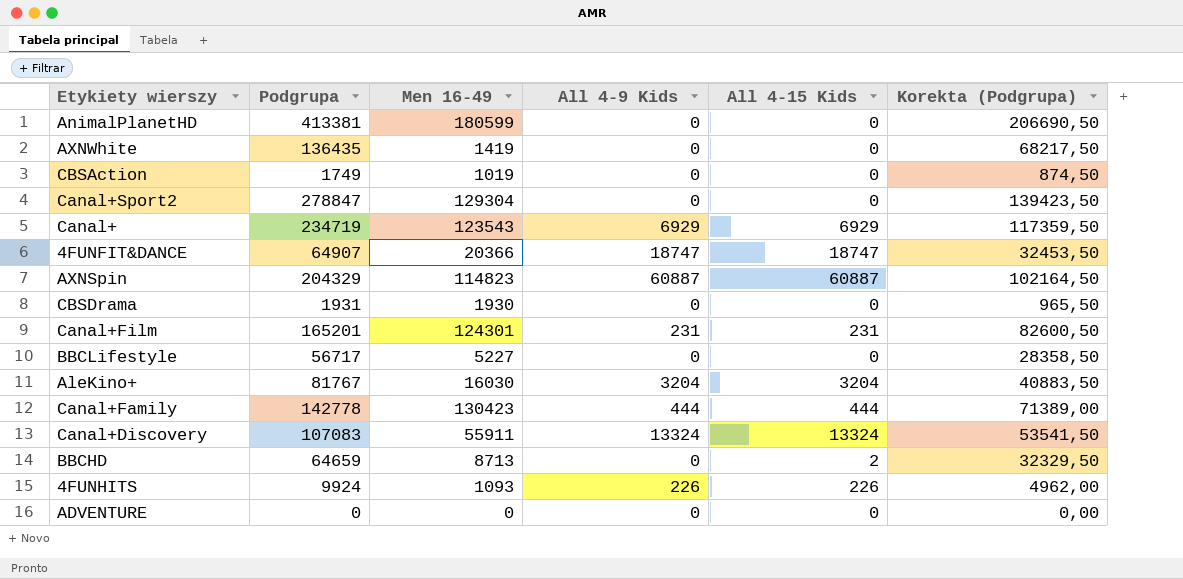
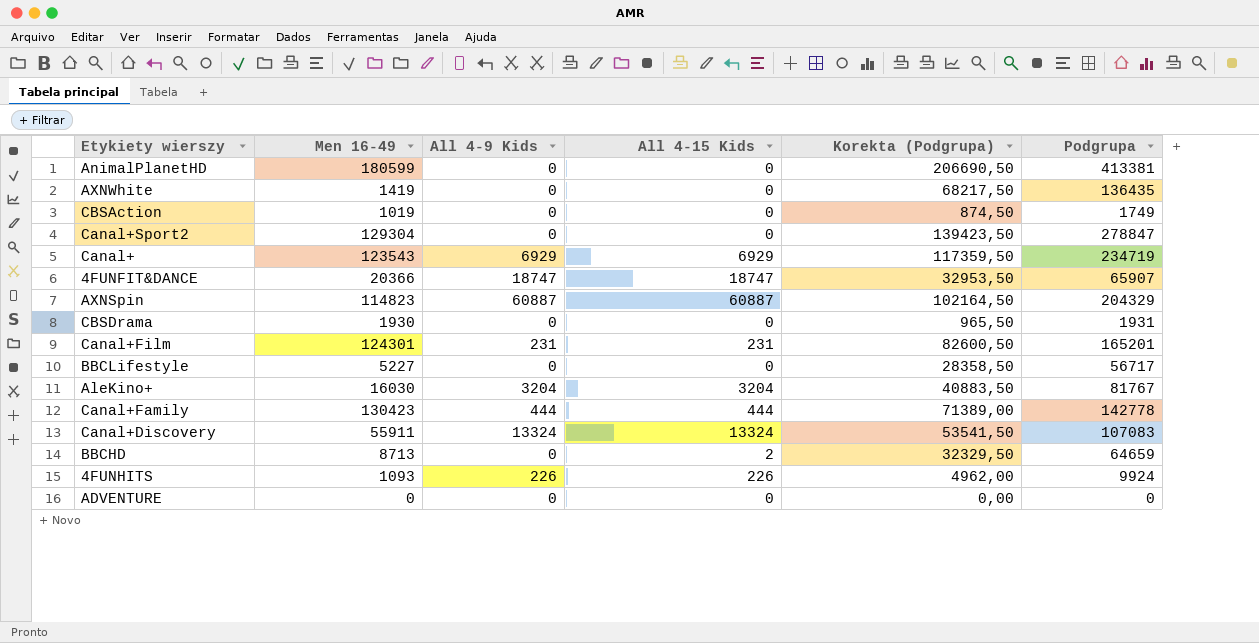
column Podgrupa | position: 2 -> 6
4FUNFIT&DANCE | Korekta (Podgrupa): 32453,50 -> 32953,50
4FUNFIT&DANCE | Podgrupa: 64907 -> 65907

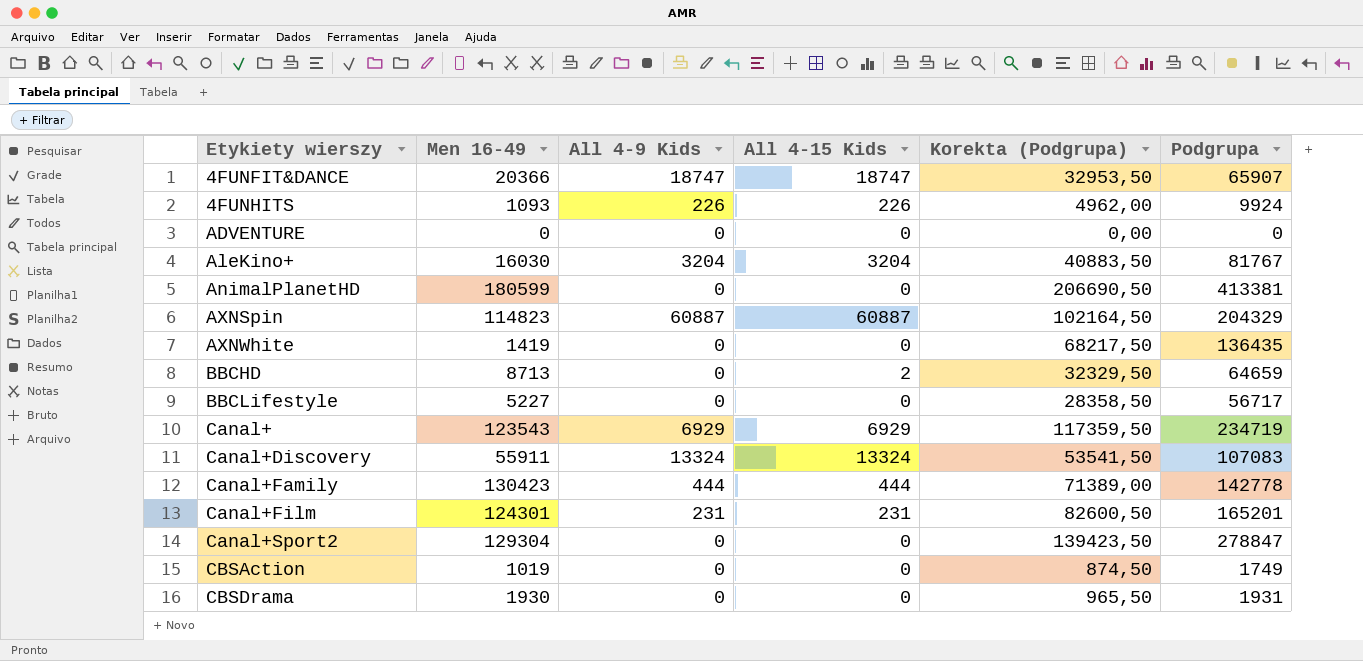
row order: none -> Etykiety wierszy ascending

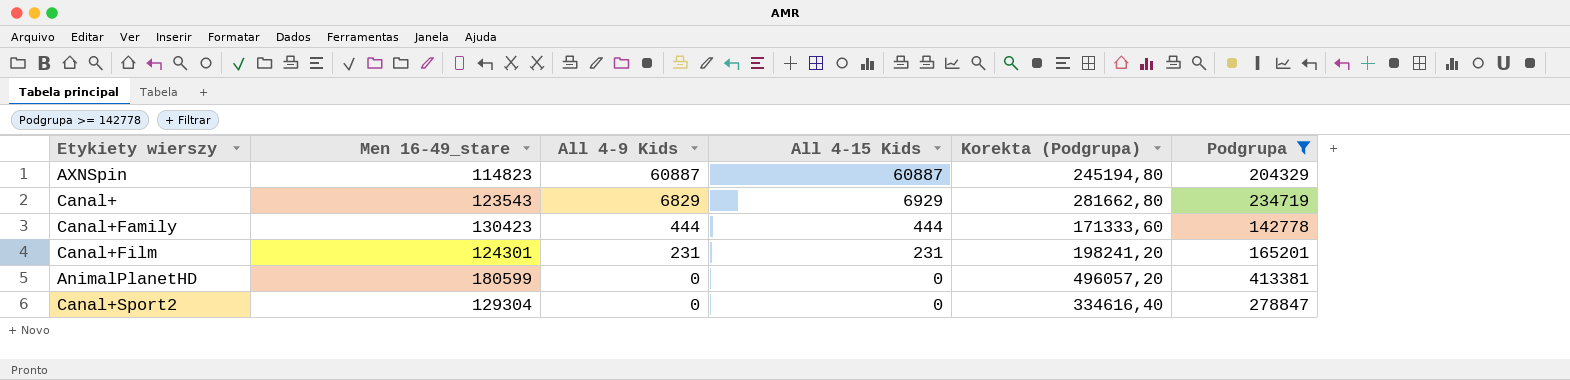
filter: none -> Podgrupa >= 142778
row order: Etykiety wierszy ascending -> All 4-9 Kids descending
column name: Men 16-49 -> Men 16-49_stare
column Korekta (Podgrupa) | formula: [Podgrupa] * 0,5 -> [Podgrupa] * 1,2
Canal+ | All 4-9 Kids: 6929 -> 6829

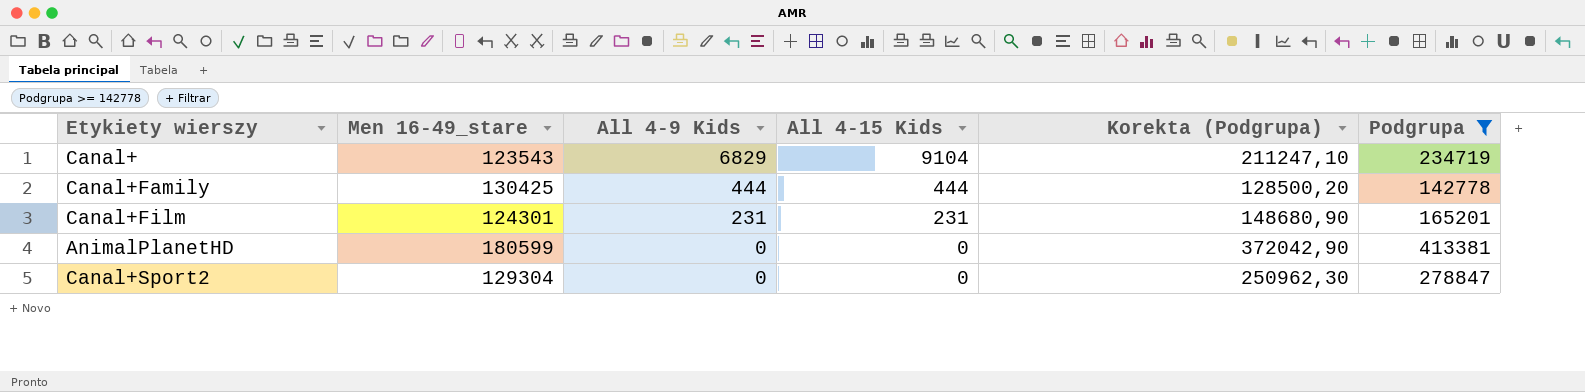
column Korekta (Podgrupa) | formula: [Podgrupa] * 1,2 -> [Podgrupa] * 0,9
row AXNSpin: 114823 | 60887 | 60887 | 245194,80 | 204329 -> none
Canal+ | All 4-15 Kids: 6929 -> 9104
Canal+Family | Men 16-49_stare: 130423 -> 130425

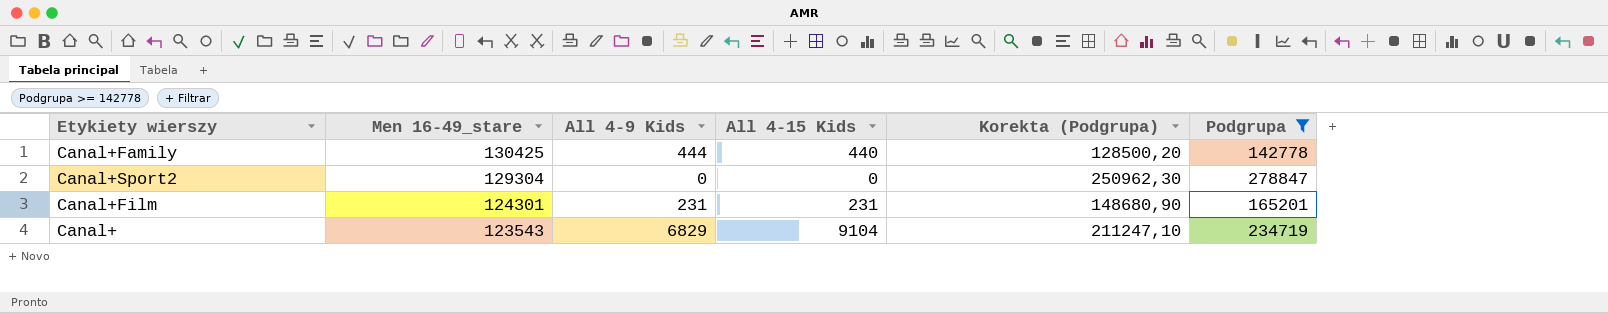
row order: All 4-9 Kids descending -> Men 16-49_stare descending
row AnimalPlanetHD: 180599 | 0 | 0 | 372042,90 | 413381 -> none
Canal+Family | All 4-15 Kids: 444 -> 440

